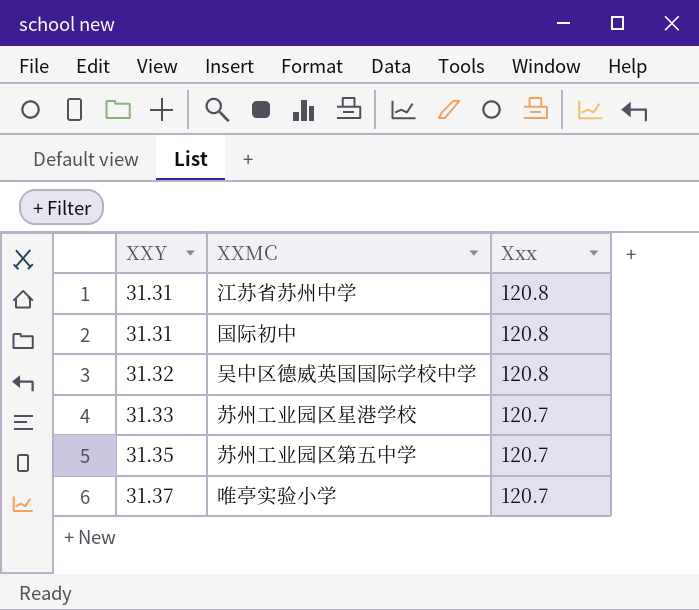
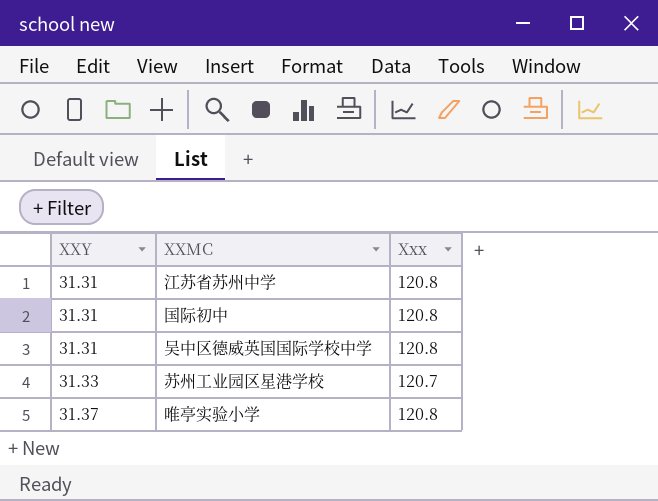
row 苏州工业园区第五中学: 31.35 | 120.7 -> none
吴中区德威英国国际学校中学 | XXY: 31.32 -> 31.31
唯亭实验小学 | Xxx: 120.7 -> 120.8

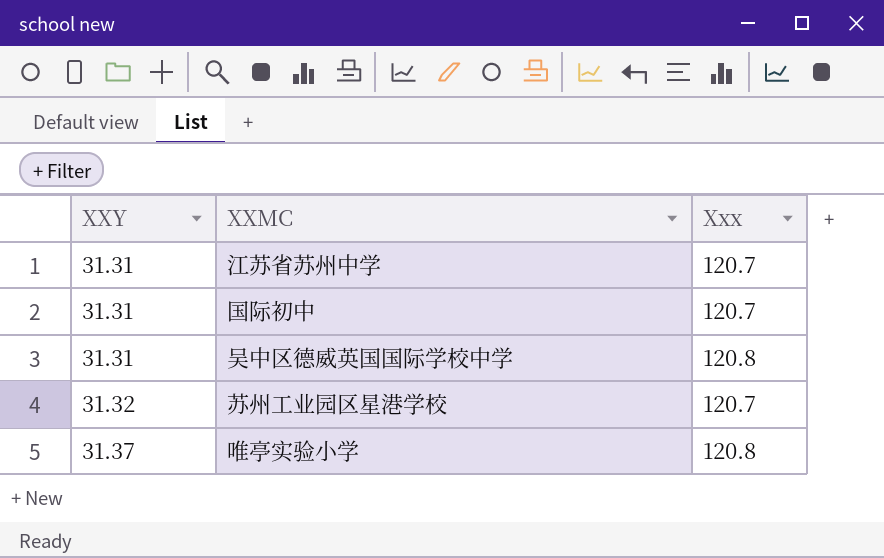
江苏省苏州中学 | Xxx: 120.8 -> 120.7
国际初中 | Xxx: 120.8 -> 120.7
苏州工业园区星港学校 | XXY: 31.33 -> 31.32

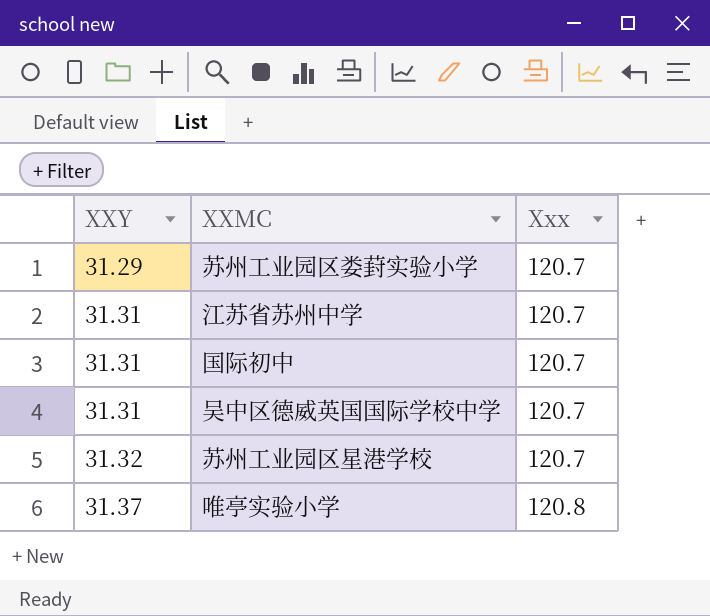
row 苏州工业园区娄葑实验小学: none -> 31.29 | 120.7
吴中区德威英国国际学校中学 | Xxx: 120.8 -> 120.7

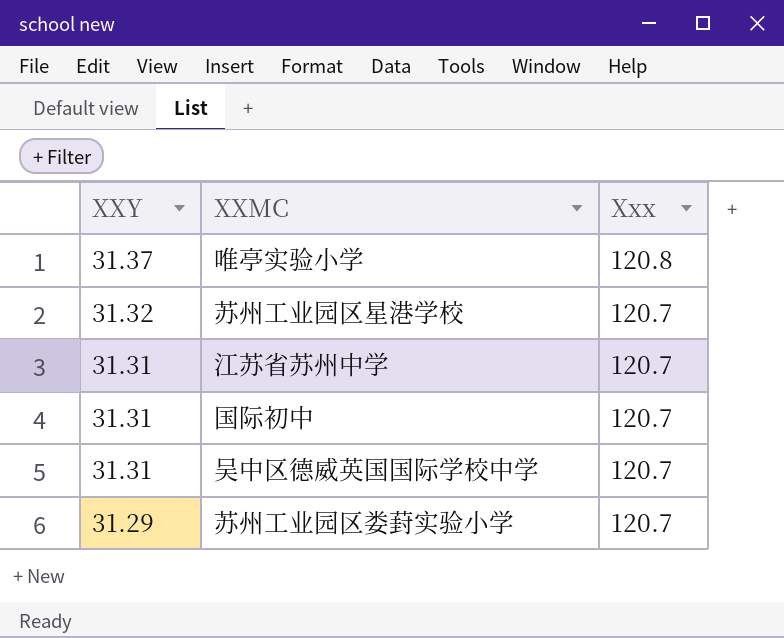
row order: XXY ascending -> XXY descending

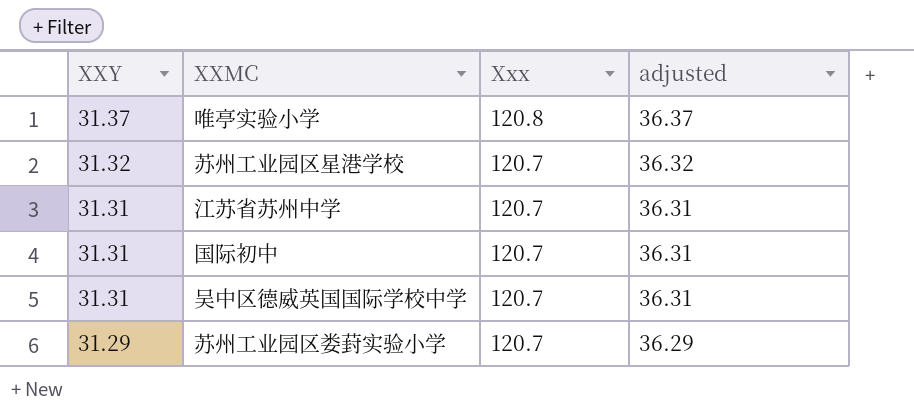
column adjusted | formula: none -> [XXY] + 5

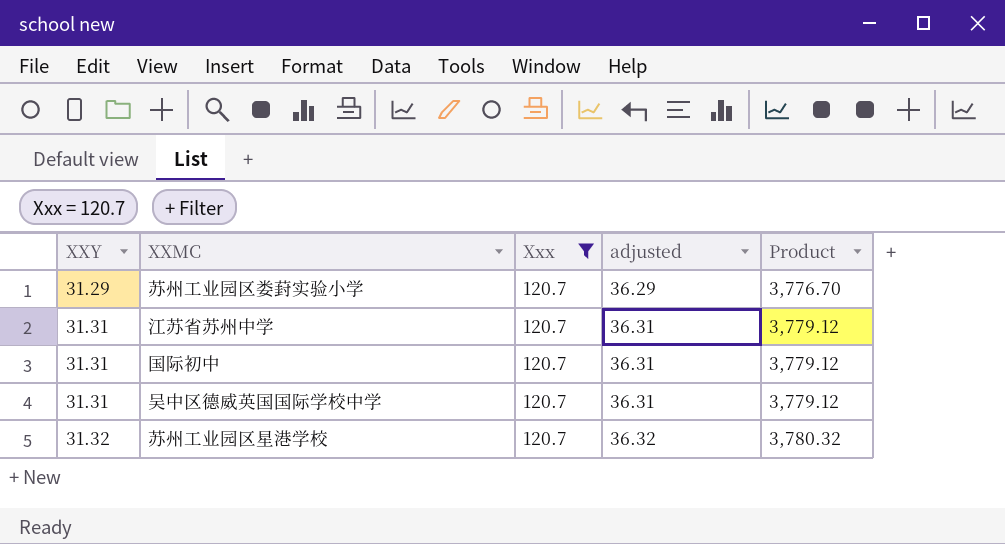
filter: none -> Xxx = 120.7
row order: XXY descending -> XXY ascending
column Product | formula: none -> [XXY] * [Xxx]

